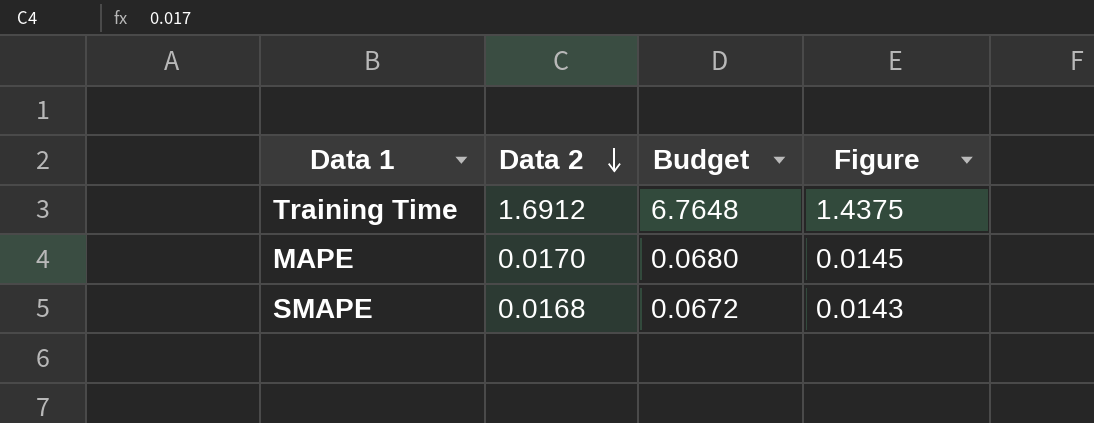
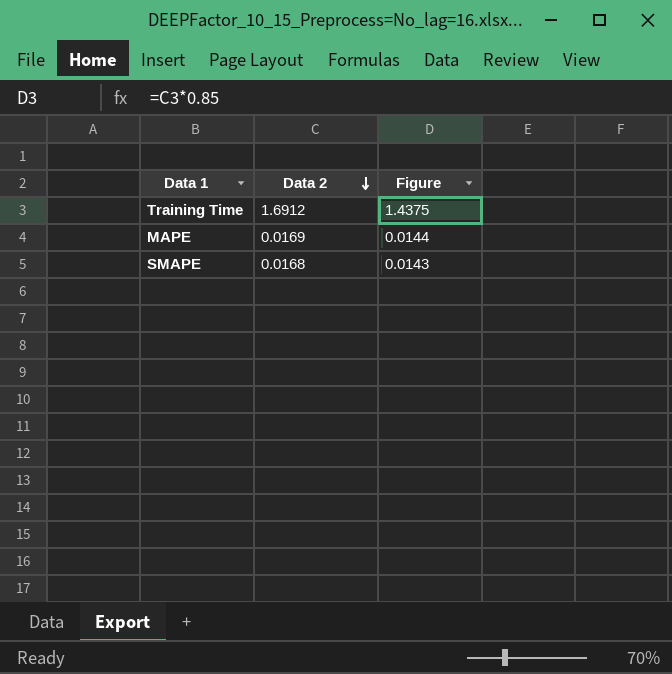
column Budget | formula: [Data 2] * 4 -> none
MAPE | Data 2: 0.0170 -> 0.0169
MAPE | Figure: 0.0145 -> 0.0144

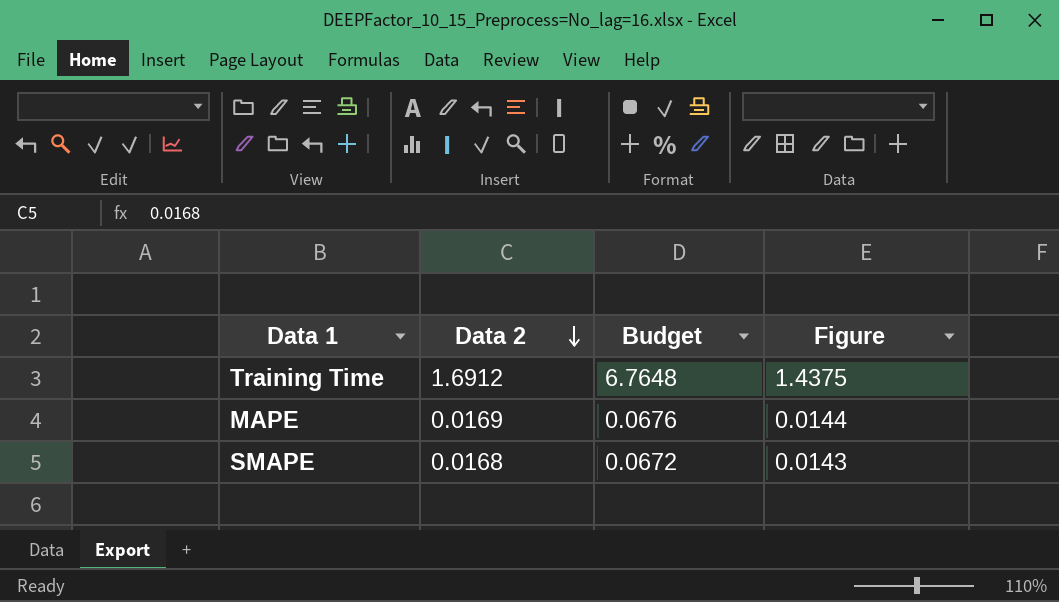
column Budget | formula: none -> [Data 2] * 4

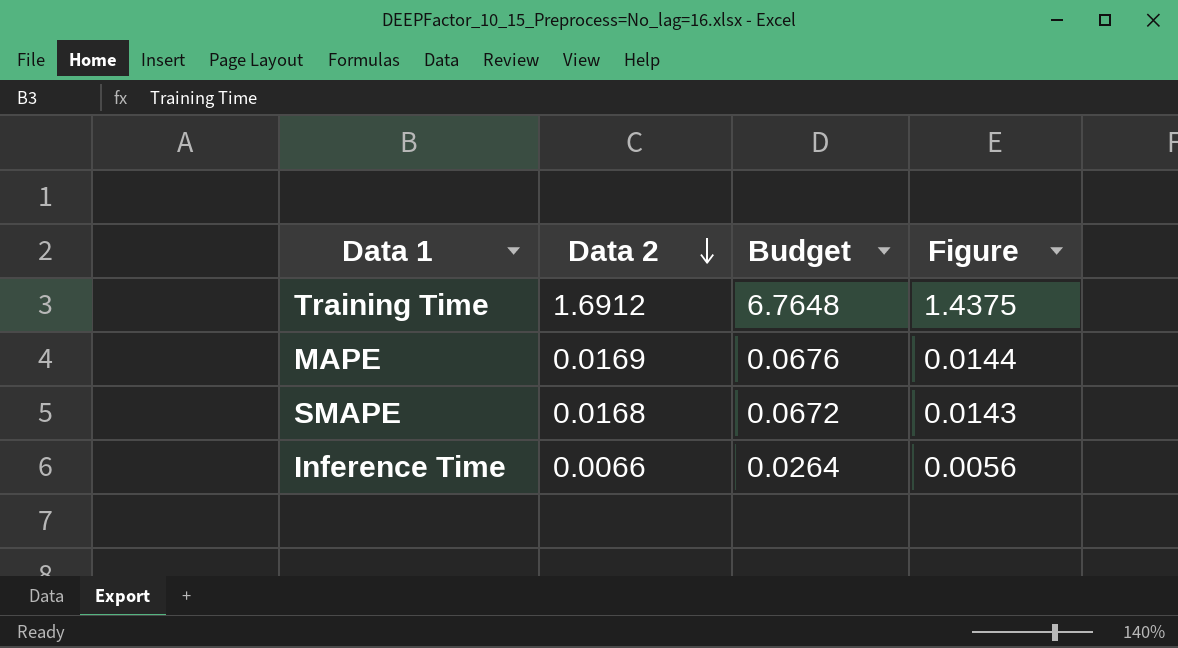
row Inference Time: none -> 0.0066 | 0.0264 | 0.0056

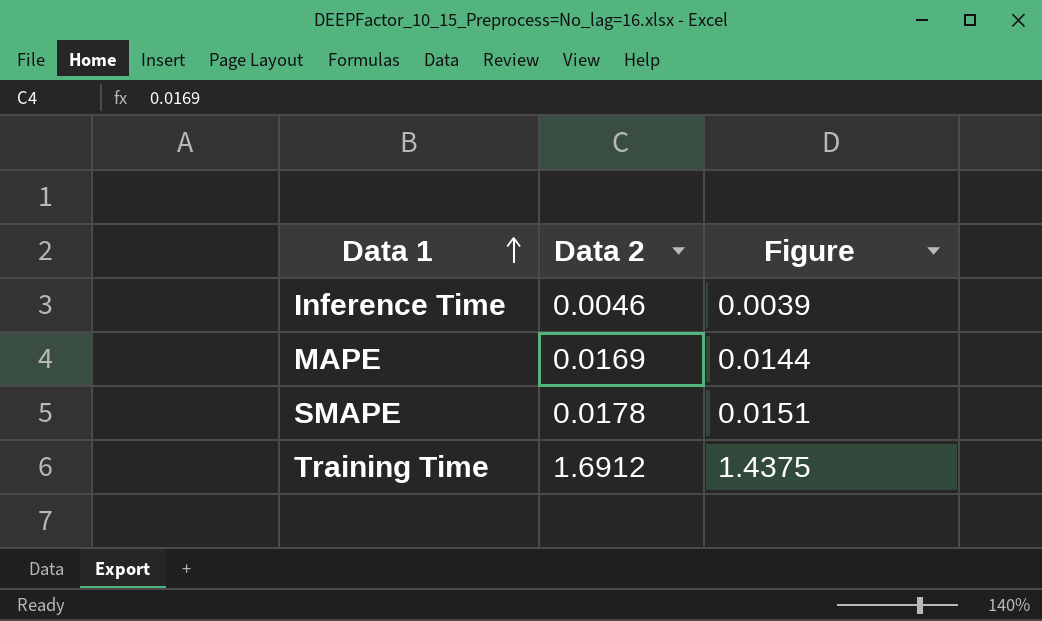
row order: Data 2 descending -> Data 1 ascending
column Budget | formula: [Data 2] * 4 -> none
Inference Time | Data 2: 0.0066 -> 0.0046
Inference Time | Figure: 0.0056 -> 0.0039
SMAPE | Data 2: 0.0168 -> 0.0178
SMAPE | Figure: 0.0143 -> 0.0151

